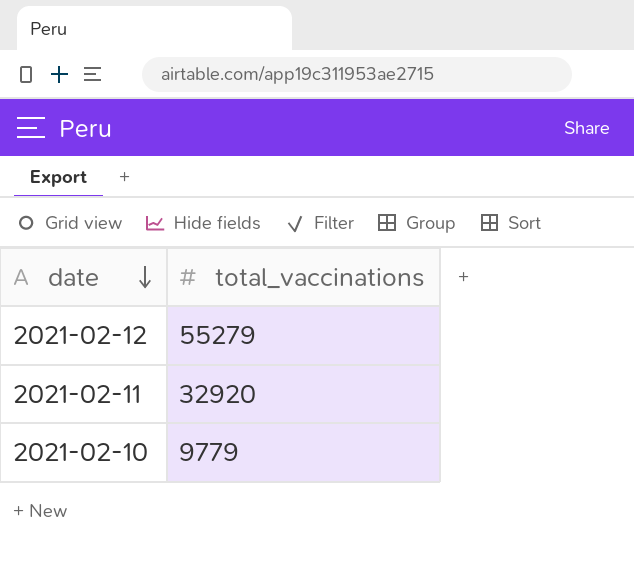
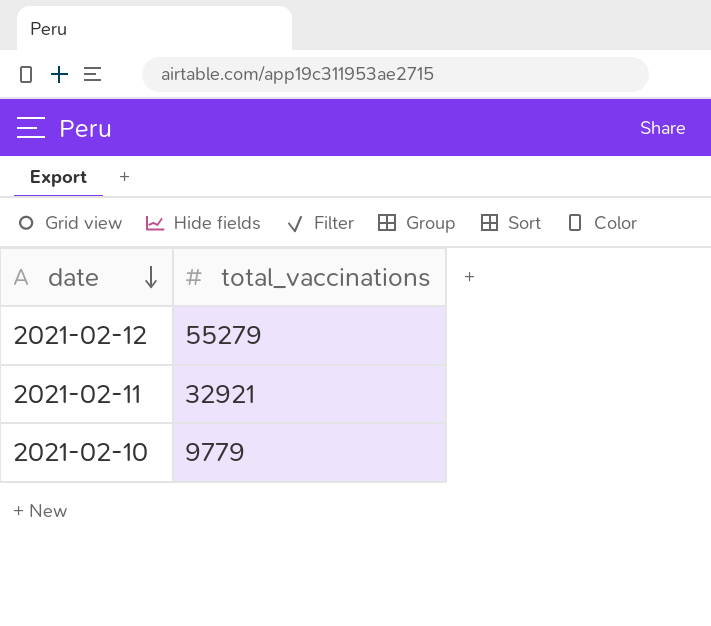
2021-02-11 | total_vaccinations: 32920 -> 32921

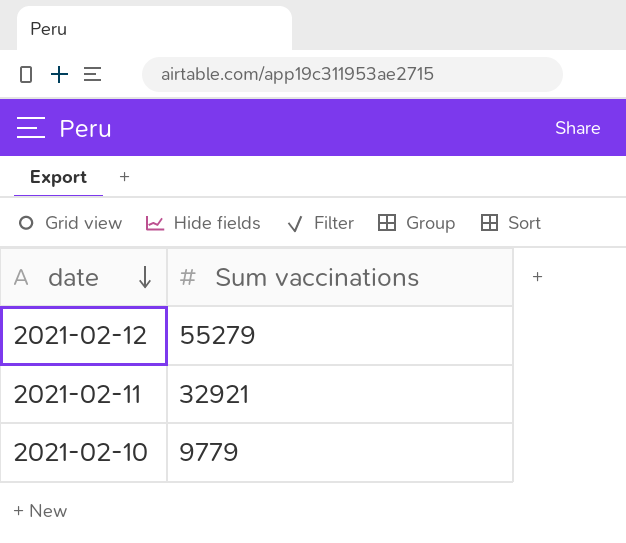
column name: total_vaccinations -> Sum vaccinations

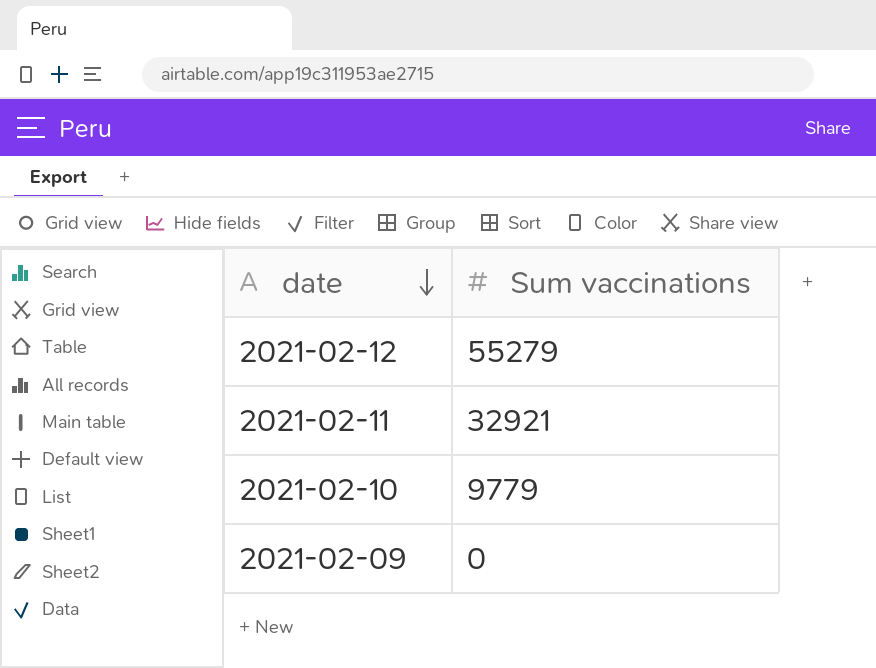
row 2021-02-09: none -> 0

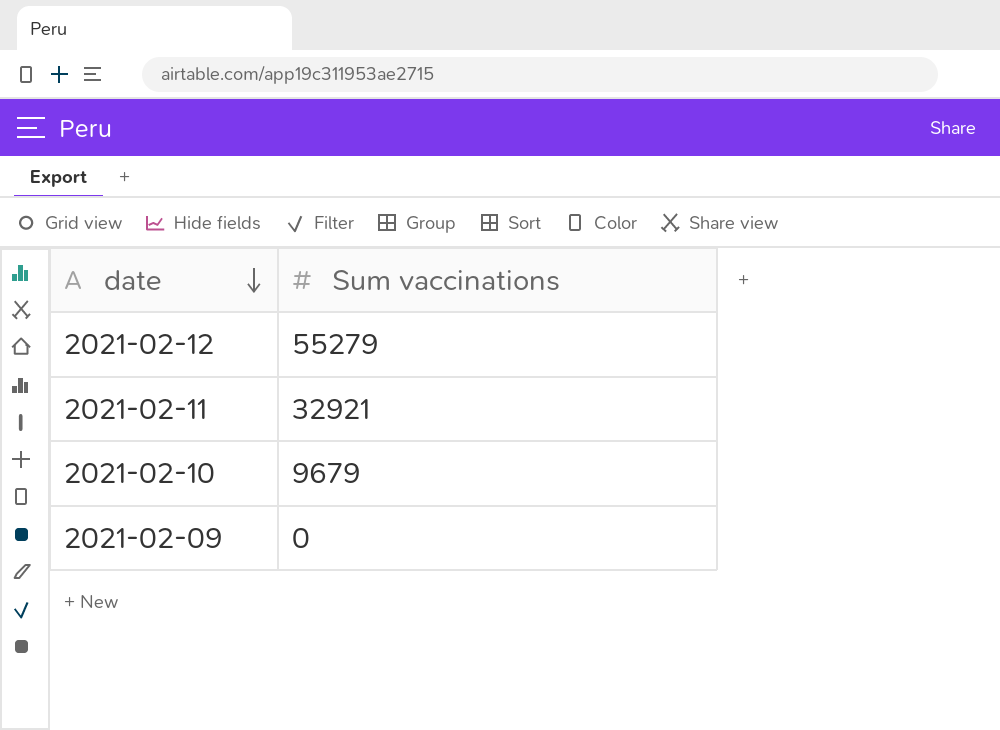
2021-02-10 | Sum vaccinations: 9779 -> 9679

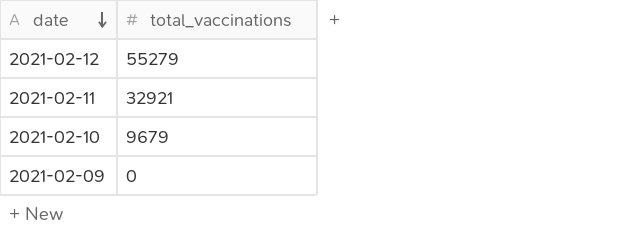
column name: Sum vaccinations -> total_vaccinations

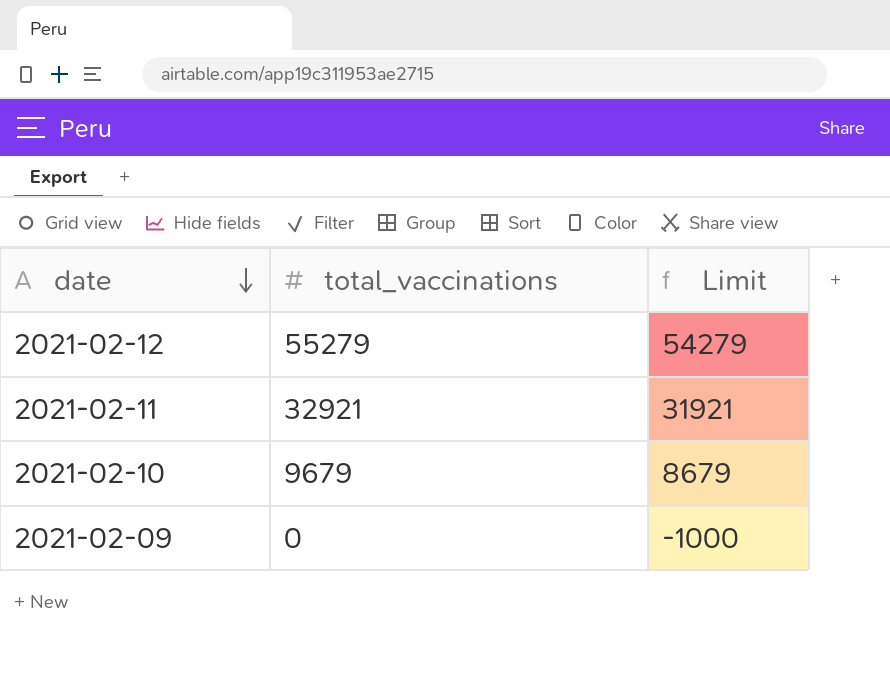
column Limit | formula: none -> [total_vaccinations] - 1000

